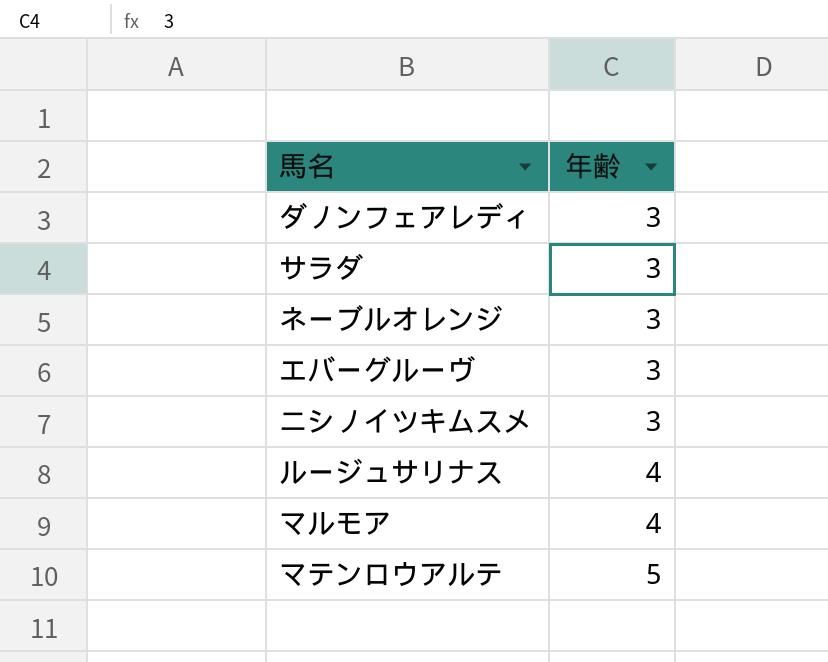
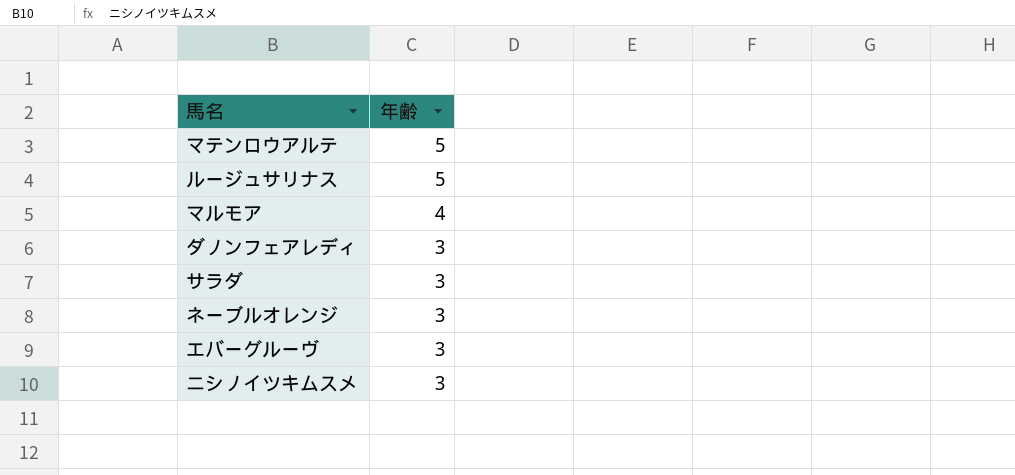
row order: 年齢 ascending -> 年齢 descending
ルージュサリナス | 年齢: 4 -> 5

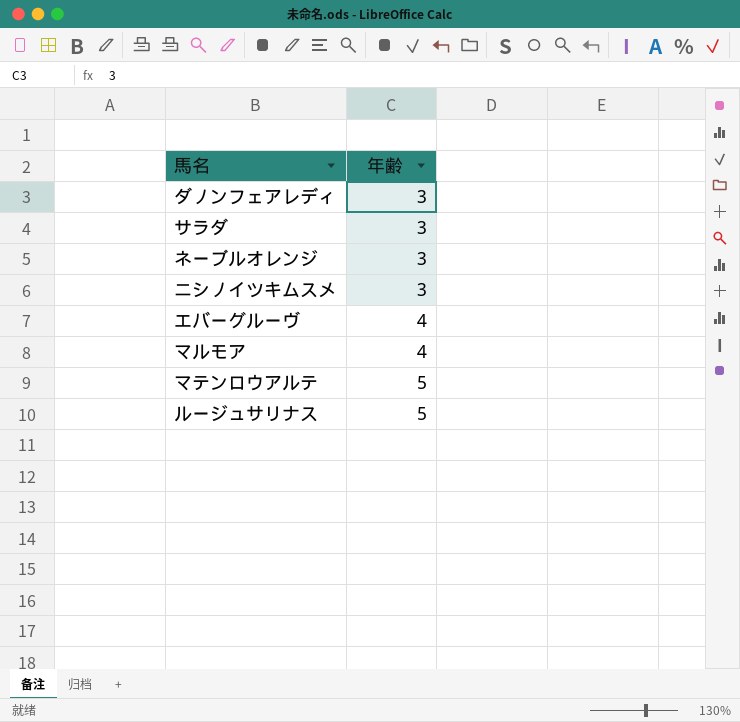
row order: 年齢 descending -> 年齢 ascending
エバーグルーヴ | 年齢: 3 -> 4

